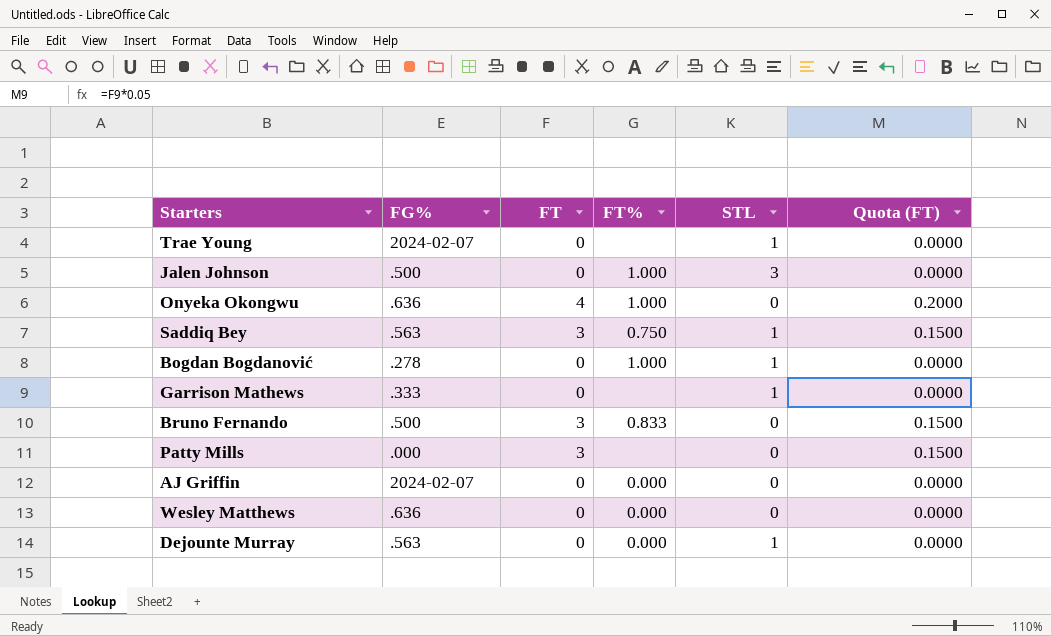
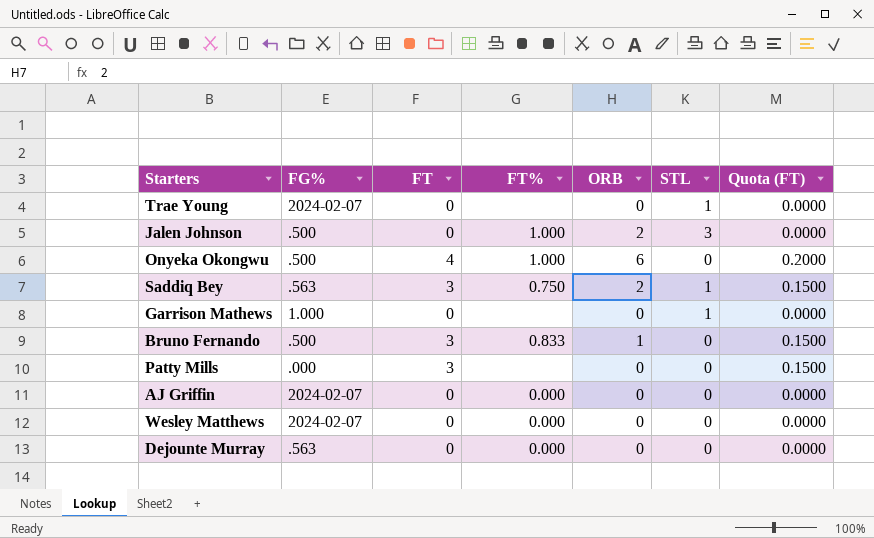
column ORB | position: none -> 5
row Bogdan Bogdanović: .278 | 0 | 1.000 | 1 | 0.0000 -> none
Onyeka Okongwu | FG%: .636 -> .500
Garrison Mathews | FG%: .333 -> 1.000
Wesley Matthews | FG%: .636 -> 2024-02-07
Dejounte Murray | STL: 1 -> 0

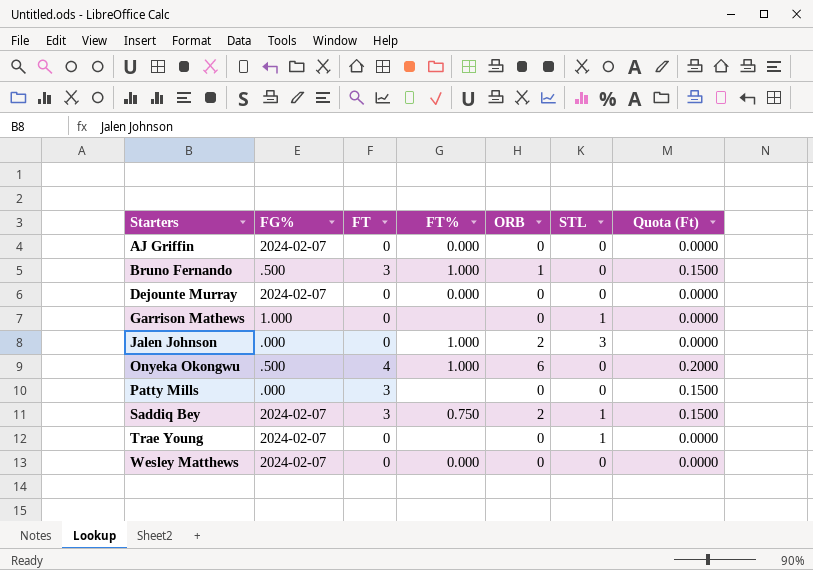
row order: none -> Starters ascending
column name: Quota (FT) -> Quota (Ft)
Bruno Fernando | FT%: 0.833 -> 1.000
Dejounte Murray | FG%: .563 -> 2024-02-07
Jalen Johnson | FG%: .500 -> .000
Saddiq Bey | FG%: .563 -> 2024-02-07

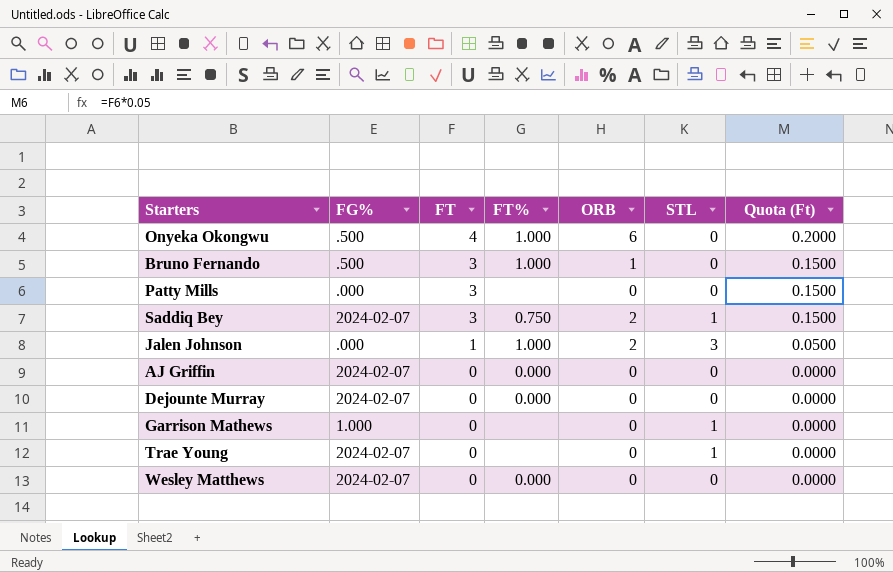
row order: Starters ascending -> FT descending
Jalen Johnson | FT: 0 -> 1
Jalen Johnson | Quota (Ft): 0.0000 -> 0.0500

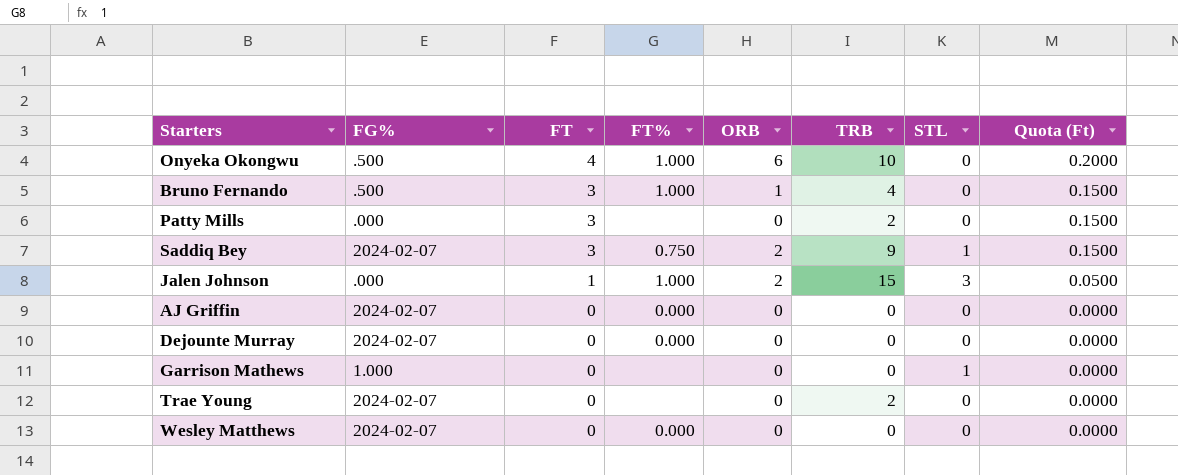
column TRB | position: none -> 6
Trae Young | STL: 1 -> 0

